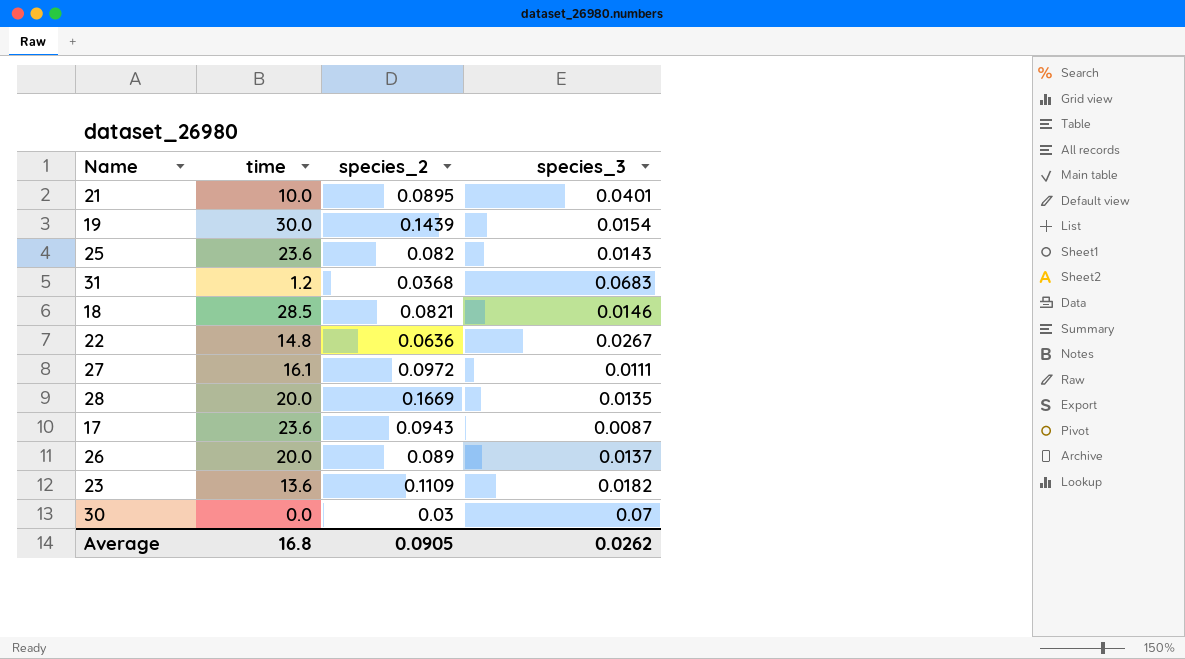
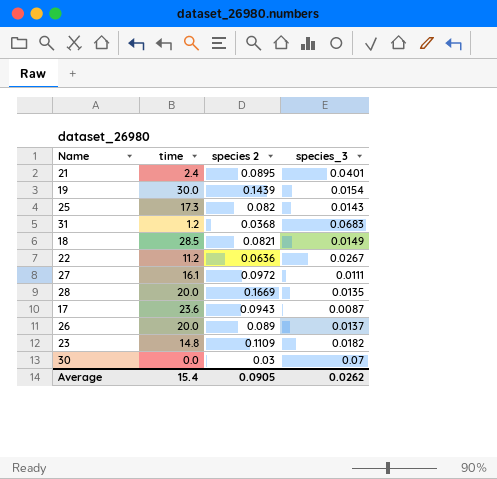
column name: species_2 -> species 2
21 | time: 10.0 -> 2.4
25 | time: 23.6 -> 17.3
18 | species_3: 0.0146 -> 0.0149
22 | time: 14.8 -> 11.2
23 | time: 13.6 -> 14.8
Average | time: 16.8 -> 15.4

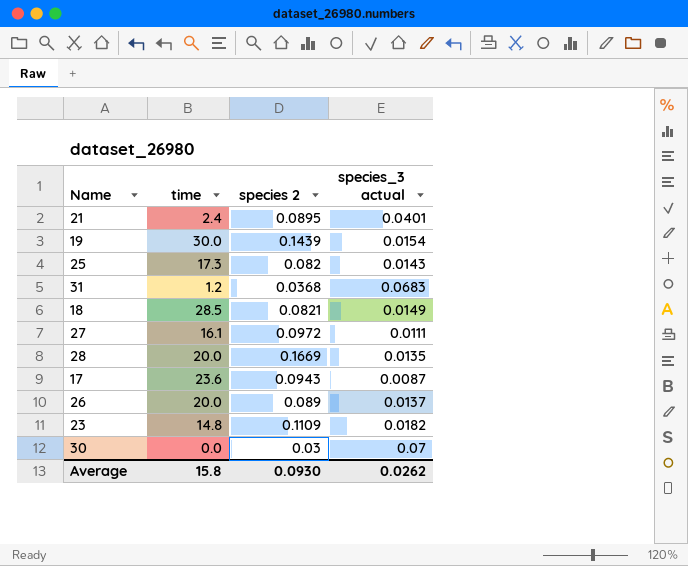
column name: species_3 -> species_3 actual
row 22: 11.2 | 0.0636 | 0.0267 -> none
Average | time: 15.4 -> 15.8
Average | species 2: 0.0905 -> 0.0930

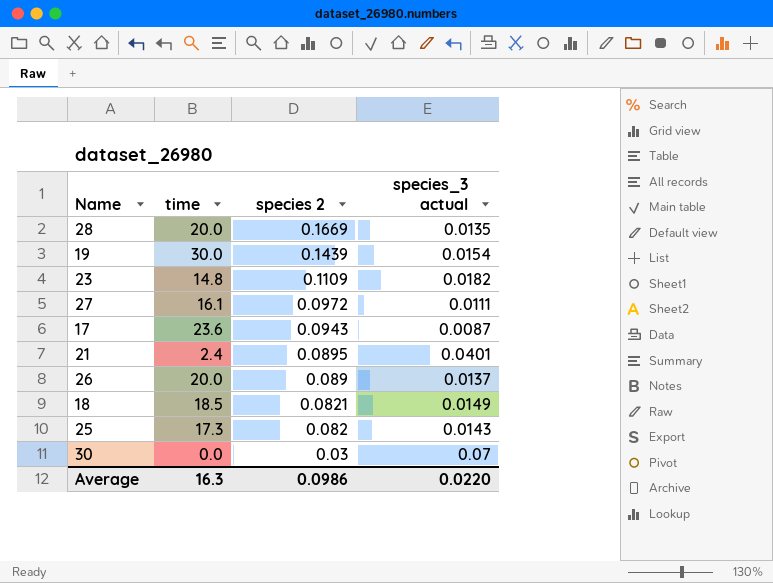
row order: none -> species 2 descending
row 31: 1.2 | 0.0368 | 0.0683 -> none
18 | time: 28.5 -> 18.5
Average | time: 15.8 -> 16.3
Average | species 2: 0.0930 -> 0.0986
Average | species_3 actual: 0.0262 -> 0.0220

